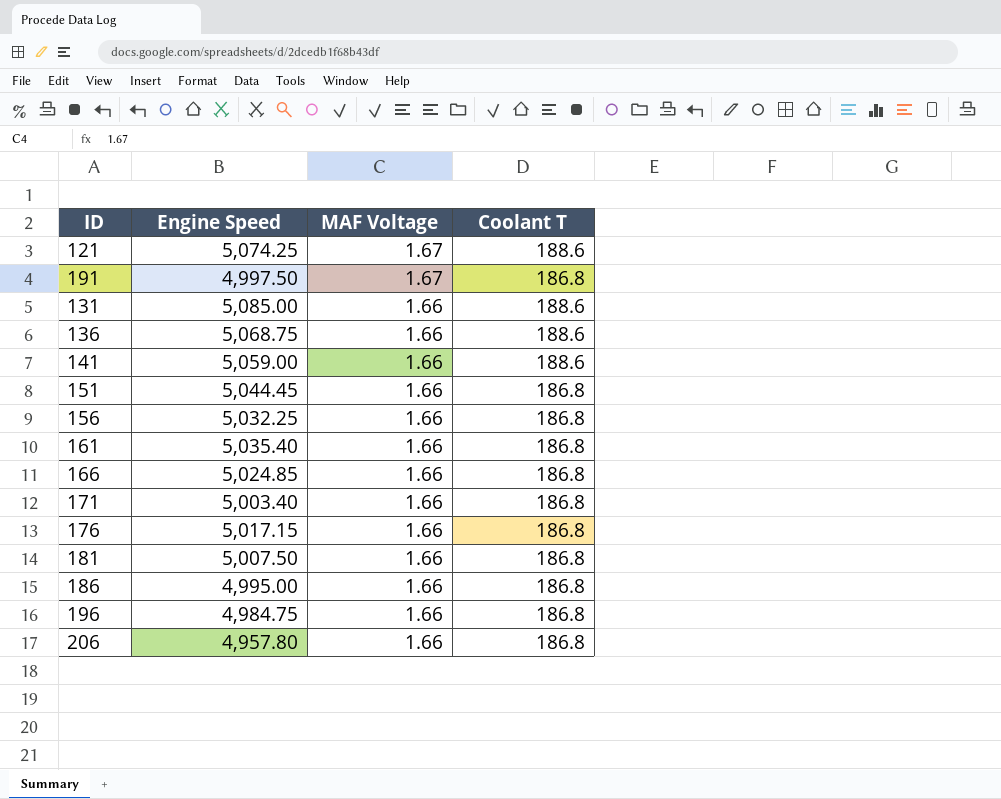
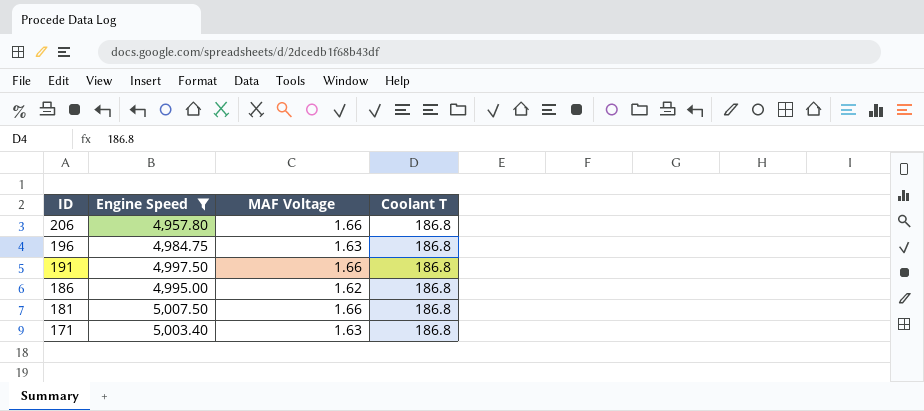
filter: none -> Engine Speed <= 5,007.50
row order: MAF Voltage descending -> ID descending
196 | MAF Voltage: 1.66 -> 1.63
191 | MAF Voltage: 1.67 -> 1.66
186 | MAF Voltage: 1.66 -> 1.62
171 | MAF Voltage: 1.66 -> 1.63

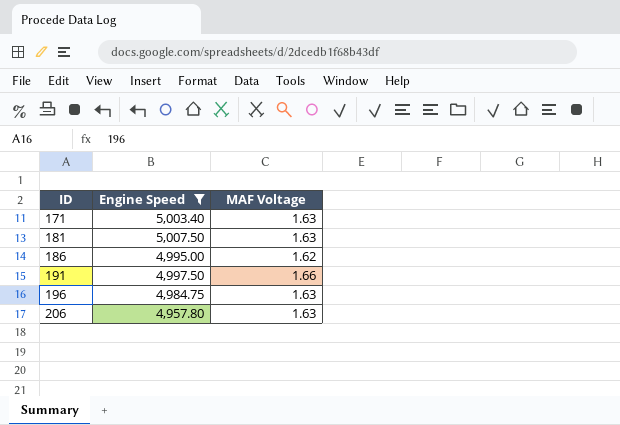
row order: ID descending -> ID ascending
column Coolant T | position: 4 -> none
181 | MAF Voltage: 1.66 -> 1.63
206 | MAF Voltage: 1.66 -> 1.63

